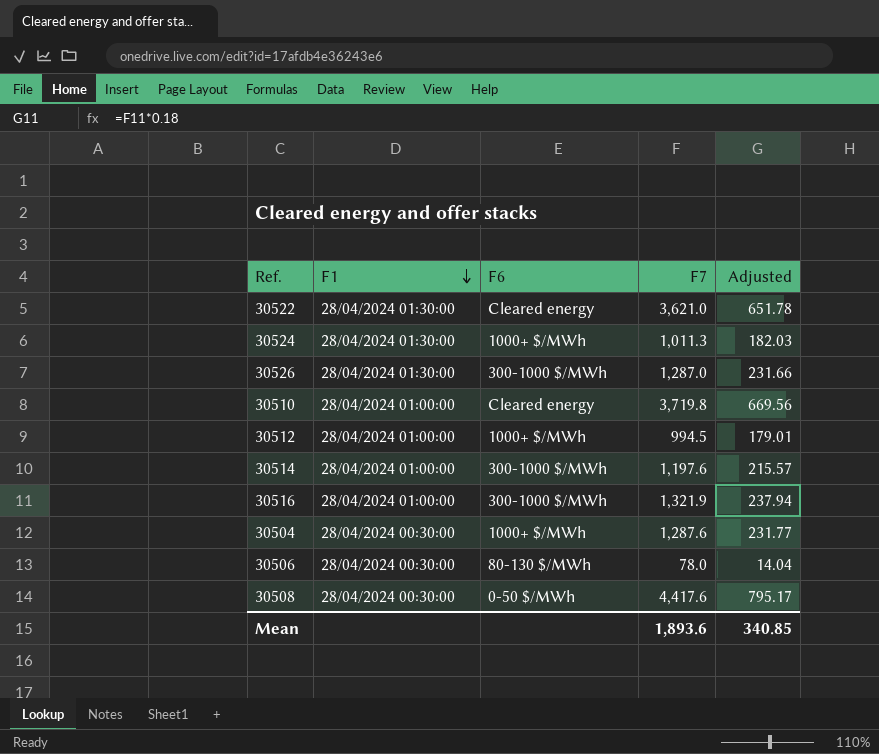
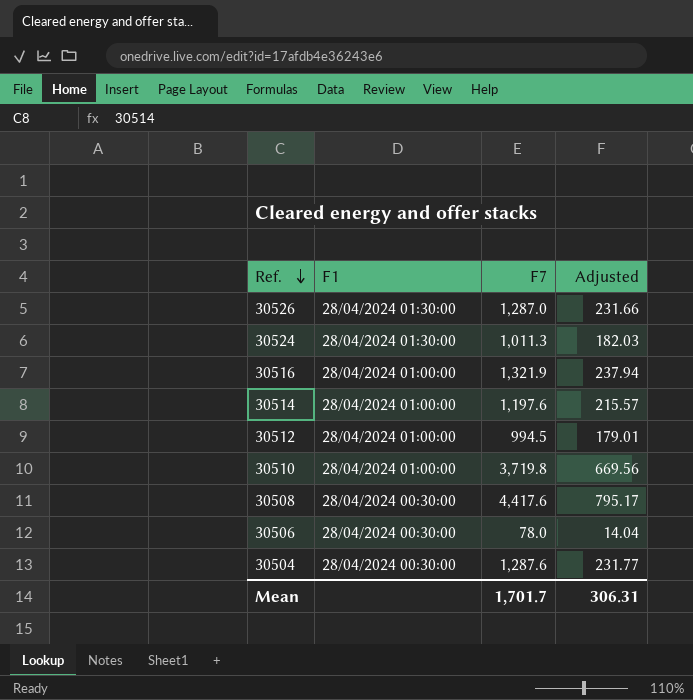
row order: F1 descending -> Ref. descending
column F6 | position: 3 -> none
row 30522: 28/04/2024 01:30:00 | Cleared energy | 3,621.0 | 651.78 -> none
Mean | F7: 1,893.6 -> 1,701.7
Mean | Adjusted: 340.85 -> 306.31

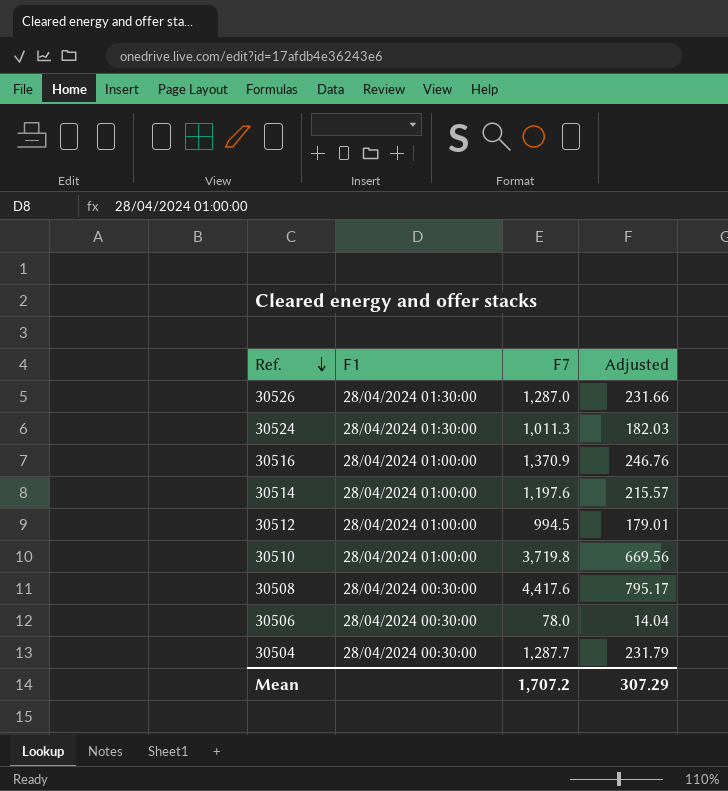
30516 | F7: 1,321.9 -> 1,370.9
30516 | Adjusted: 237.94 -> 246.76
30504 | F7: 1,287.6 -> 1,287.7
30504 | Adjusted: 231.77 -> 231.79
Mean | F7: 1,701.7 -> 1,707.2
Mean | Adjusted: 306.31 -> 307.29

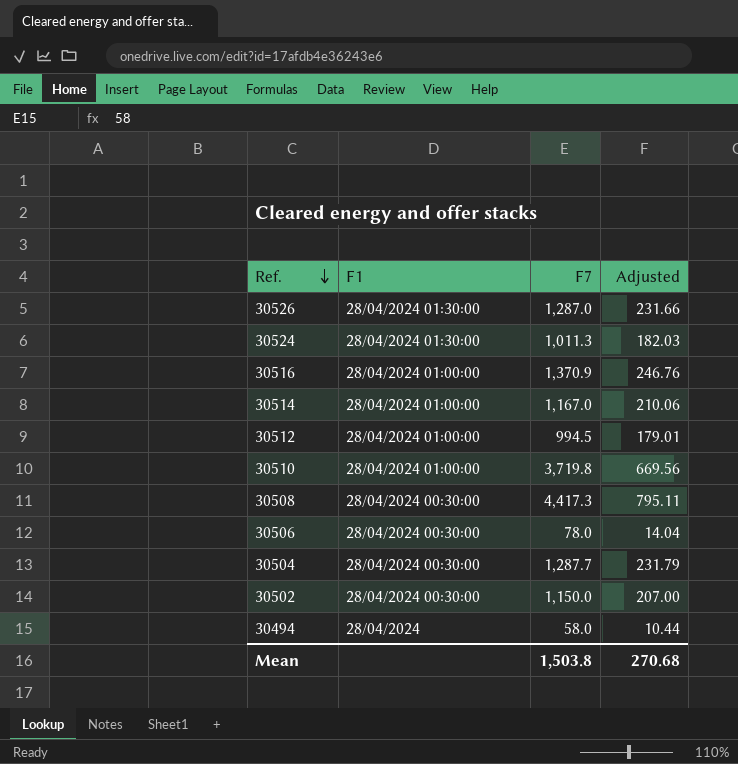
30514 | F7: 1,197.6 -> 1,167.0
30514 | Adjusted: 215.57 -> 210.06
30508 | F7: 4,417.6 -> 4,417.3
30508 | Adjusted: 795.17 -> 795.11
row 30502: none -> 28/04/2024 00:30:00 | 1,150.0 | 207.00
row 30494: none -> 28/04/2024 | 58.0 | 10.44
Mean | F7: 1,707.2 -> 1,503.8
Mean | Adjusted: 307.29 -> 270.68

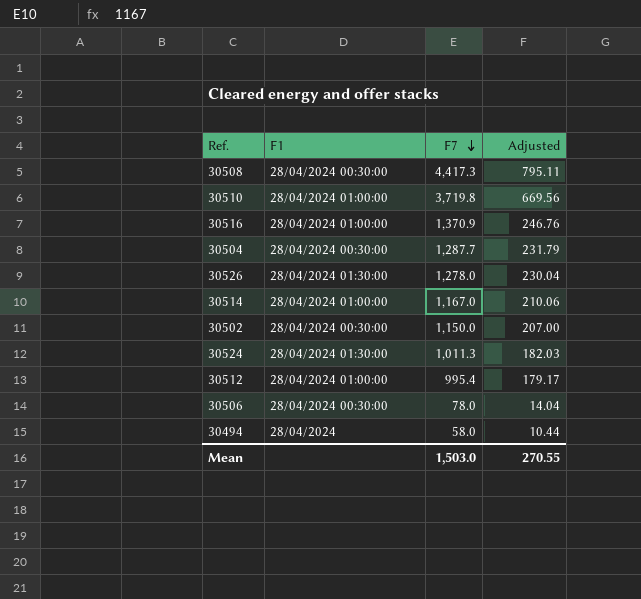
row order: Ref. descending -> F7 descending
30526 | F7: 1,287.0 -> 1,278.0
30526 | Adjusted: 231.66 -> 230.04
30512 | F7: 994.5 -> 995.4
30512 | Adjusted: 179.01 -> 179.17
Mean | F7: 1,503.8 -> 1,503.0
Mean | Adjusted: 270.68 -> 270.55

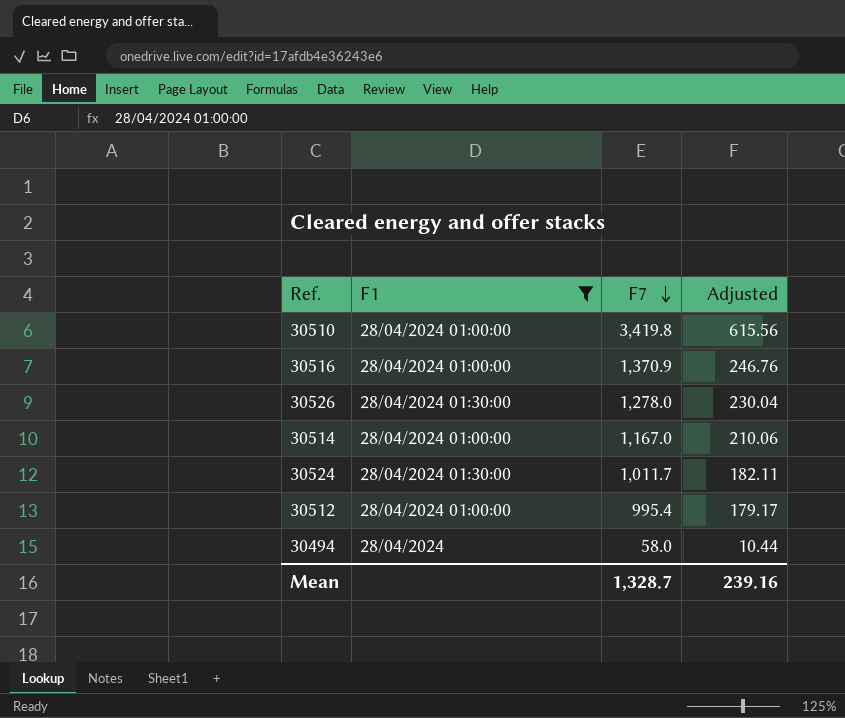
filter: none -> F1 != 28/04/2024 00:30:00
30510 | F7: 3,719.8 -> 3,419.8
30510 | Adjusted: 669.56 -> 615.56
30524 | F7: 1,011.3 -> 1,011.7
30524 | Adjusted: 182.03 -> 182.11
Mean | F7: 1,503.0 -> 1,328.7
Mean | Adjusted: 270.55 -> 239.16

